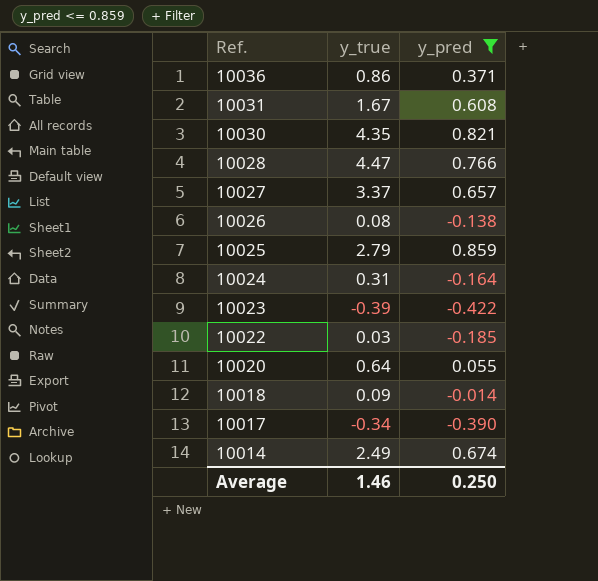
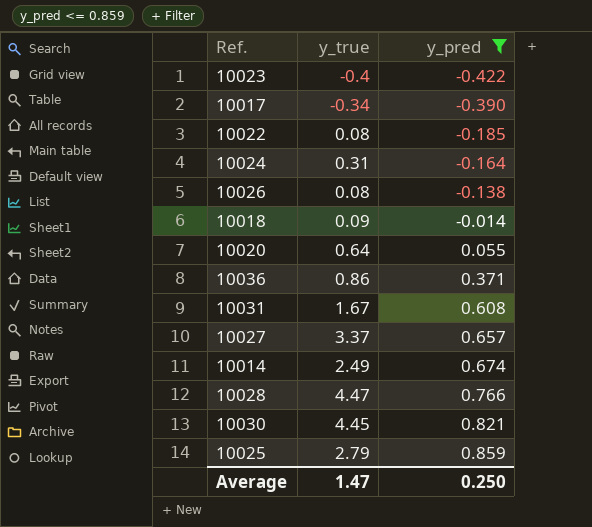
row order: Ref. descending -> y_pred ascending
10023 | y_true: -0.39 -> -0.4
10022 | y_true: 0.03 -> 0.08
10030 | y_true: 4.35 -> 4.45
Average | y_true: 1.46 -> 1.47

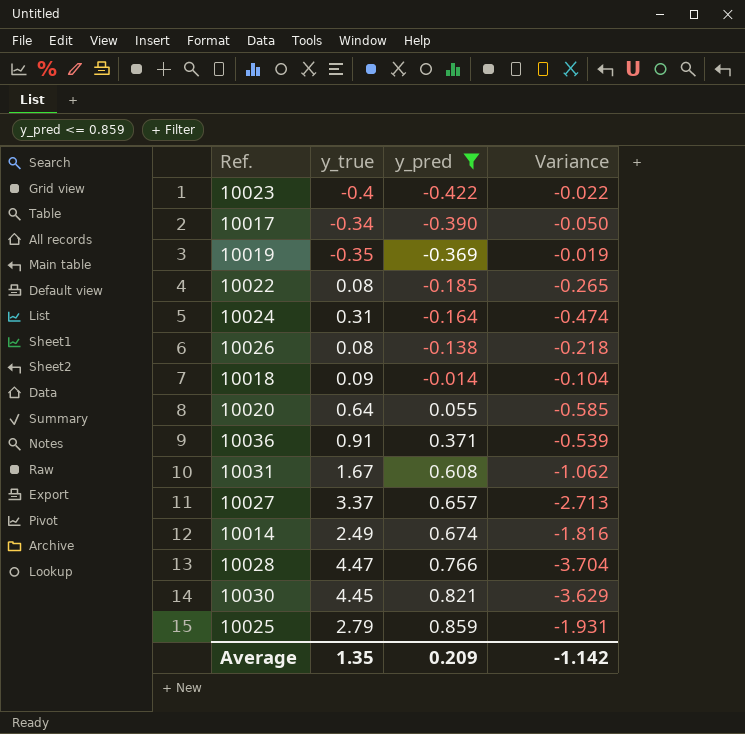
column Variance | formula: none -> [y_pred] - [y_true]
row 10019: none -> -0.35 | -0.369 | -0.019
10036 | y_true: 0.86 -> 0.91
Average | y_true: 1.47 -> 1.35
Average | y_pred: 0.250 -> 0.209

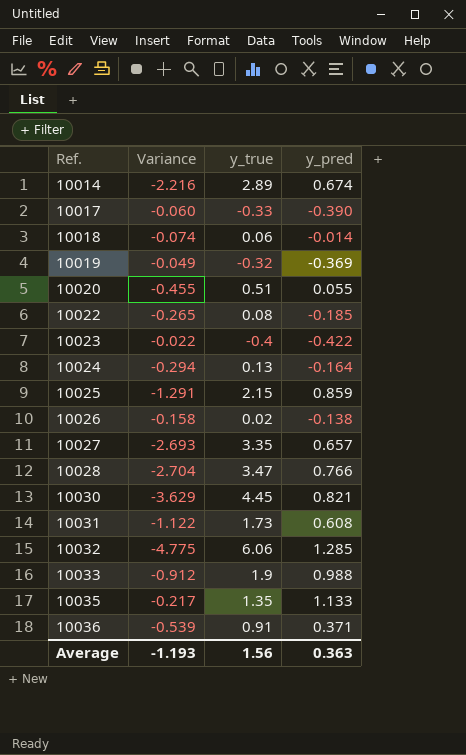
filter: y_pred <= 0.859 -> none
row order: y_pred ascending -> Ref. ascending
column Variance | position: 4 -> 2
10014 | Variance: -1.816 -> -2.216
10014 | y_true: 2.49 -> 2.89
10017 | Variance: -0.050 -> -0.060
10017 | y_true: -0.34 -> -0.33
10018 | Variance: -0.104 -> -0.074
10018 | y_true: 0.09 -> 0.06
10019 | Variance: -0.019 -> -0.049
10019 | y_true: -0.35 -> -0.32
10020 | Variance: -0.585 -> -0.455
10020 | y_true: 0.64 -> 0.51
10024 | Variance: -0.474 -> -0.294
10024 | y_true: 0.31 -> 0.13
10025 | Variance: -1.931 -> -1.291
10025 | y_true: 2.79 -> 2.15
10026 | Variance: -0.218 -> -0.158
10026 | y_true: 0.08 -> 0.02
10027 | Variance: -2.713 -> -2.693
10027 | y_true: 3.37 -> 3.35
10028 | Variance: -3.704 -> -2.704
10028 | y_true: 4.47 -> 3.47
10031 | Variance: -1.062 -> -1.122
10031 | y_true: 1.67 -> 1.73
Average | Variance: -1.142 -> -1.193
Average | y_true: 1.35 -> 1.56
Average | y_pred: 0.209 -> 0.363

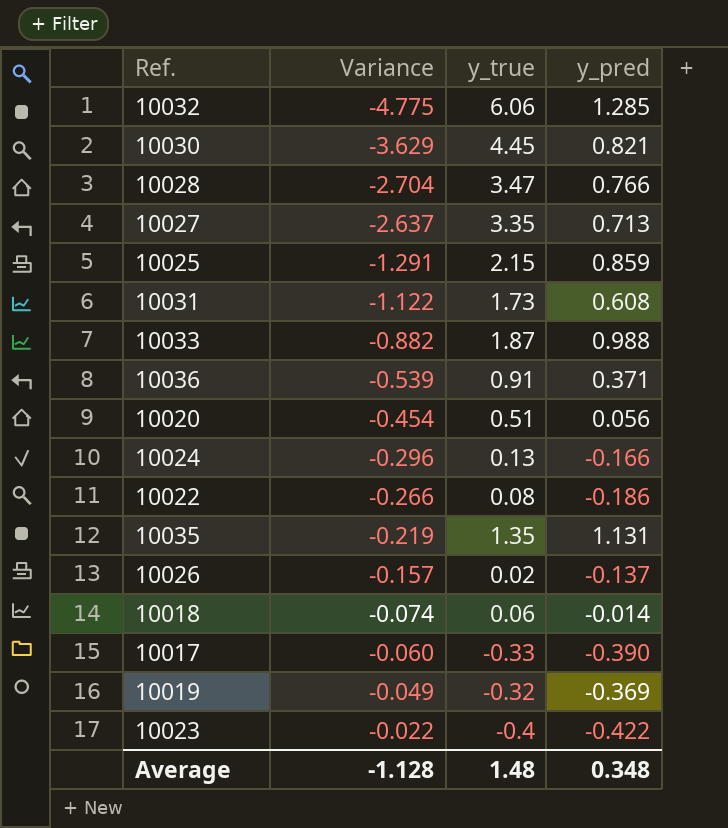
row order: Ref. ascending -> Variance ascending
row 10014: -2.216 | 2.89 | 0.674 -> none
10027 | Variance: -2.693 -> -2.637
10027 | y_pred: 0.657 -> 0.713
10033 | Variance: -0.912 -> -0.882
10033 | y_true: 1.9 -> 1.87
10020 | Variance: -0.455 -> -0.454
10020 | y_pred: 0.055 -> 0.056
10024 | Variance: -0.294 -> -0.296
10024 | y_pred: -0.164 -> -0.166
10022 | Variance: -0.265 -> -0.266
10022 | y_pred: -0.185 -> -0.186
10035 | Variance: -0.217 -> -0.219
10035 | y_pred: 1.133 -> 1.131
10026 | Variance: -0.158 -> -0.157
10026 | y_pred: -0.138 -> -0.137
Average | Variance: -1.193 -> -1.128
Average | y_true: 1.56 -> 1.48
Average | y_pred: 0.363 -> 0.348

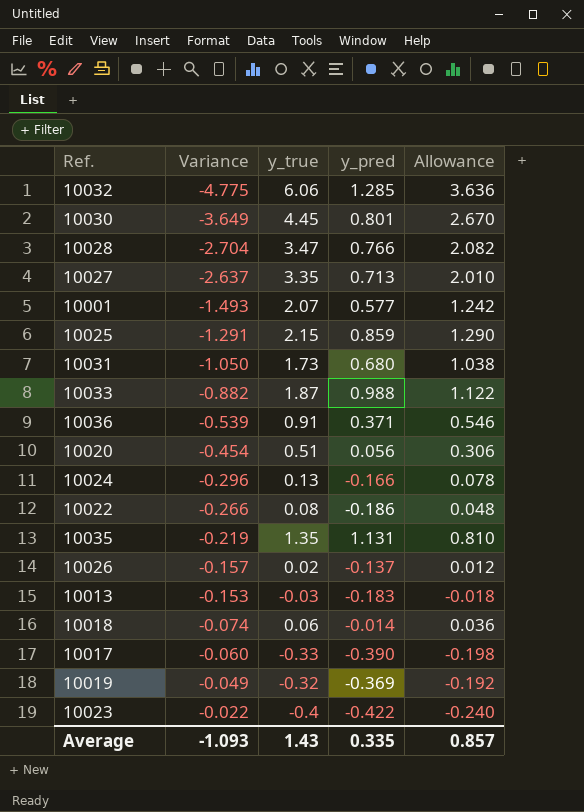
column Allowance | formula: none -> [y_true] * 0.6
10030 | Variance: -3.629 -> -3.649
10030 | y_pred: 0.821 -> 0.801
row 10001: none -> -1.493 | 2.07 | 0.577 | 1.242
10031 | Variance: -1.122 -> -1.050
10031 | y_pred: 0.608 -> 0.680
row 10013: none -> -0.153 | -0.03 | -0.183 | -0.018
Average | Variance: -1.128 -> -1.093
Average | y_true: 1.48 -> 1.43
Average | y_pred: 0.348 -> 0.335

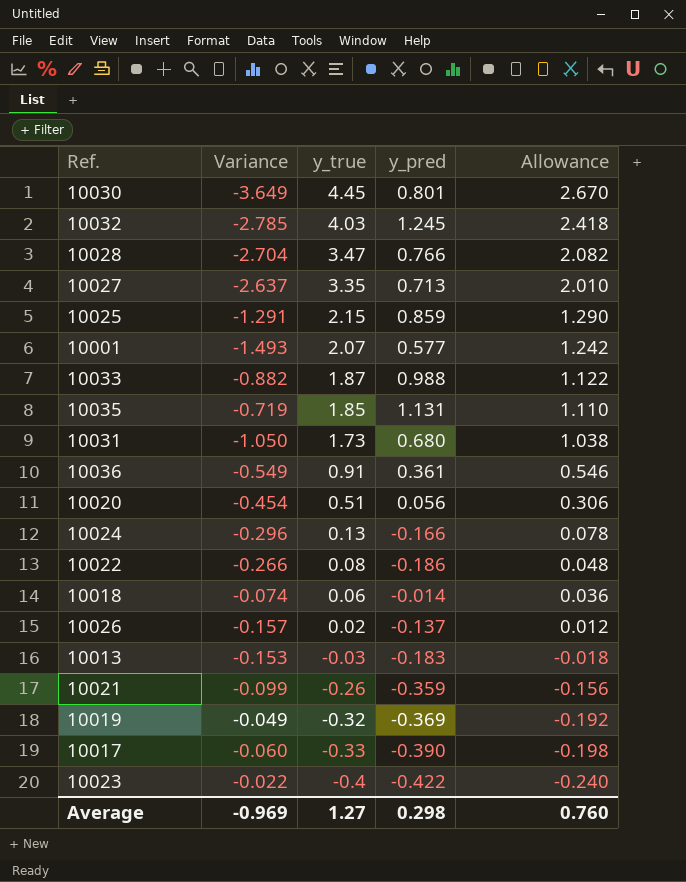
row order: Variance ascending -> y_true descending
10032 | Variance: -4.775 -> -2.785
10032 | y_true: 6.06 -> 4.03
10032 | y_pred: 1.285 -> 1.245
10032 | Allowance: 3.636 -> 2.418
10035 | Variance: -0.219 -> -0.719
10035 | y_true: 1.35 -> 1.85
10035 | Allowance: 0.810 -> 1.110
10036 | Variance: -0.539 -> -0.549
10036 | y_pred: 0.371 -> 0.361
row 10021: none -> -0.099 | -0.26 | -0.359 | -0.156
Average | Variance: -1.093 -> -0.969
Average | y_true: 1.43 -> 1.27
Average | y_pred: 0.335 -> 0.298
Average | Allowance: 0.857 -> 0.760

